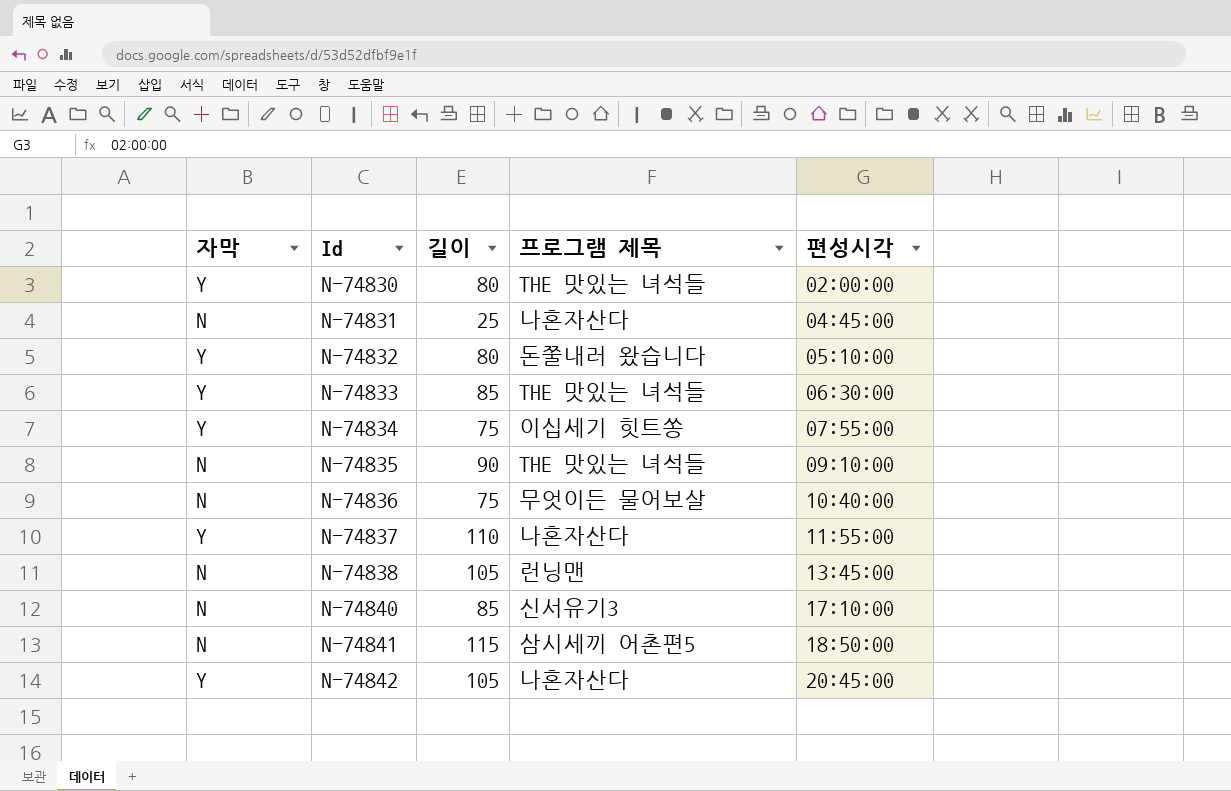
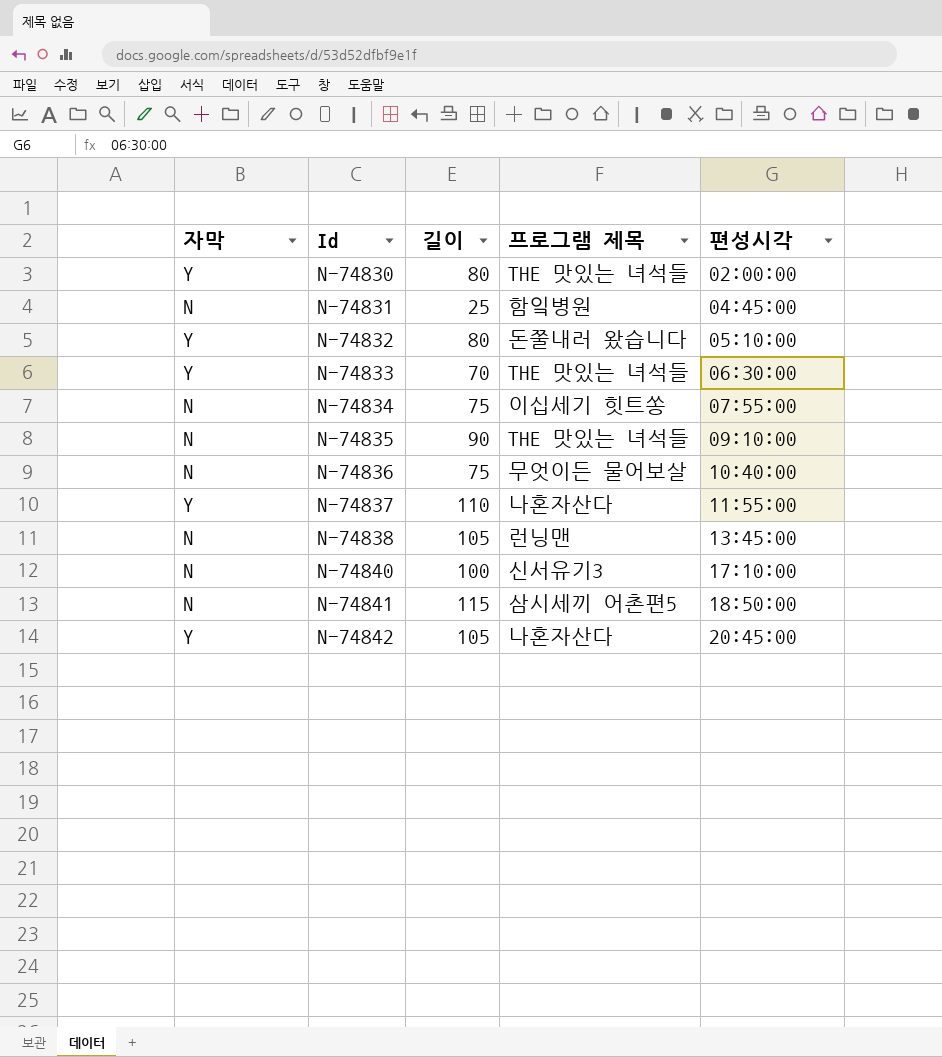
N-74831 | 프로그램 제목: 나혼자산다 -> 함잌병원
N-74833 | 길이: 85 -> 70
N-74834 | 자막: Y -> N
N-74840 | 길이: 85 -> 100

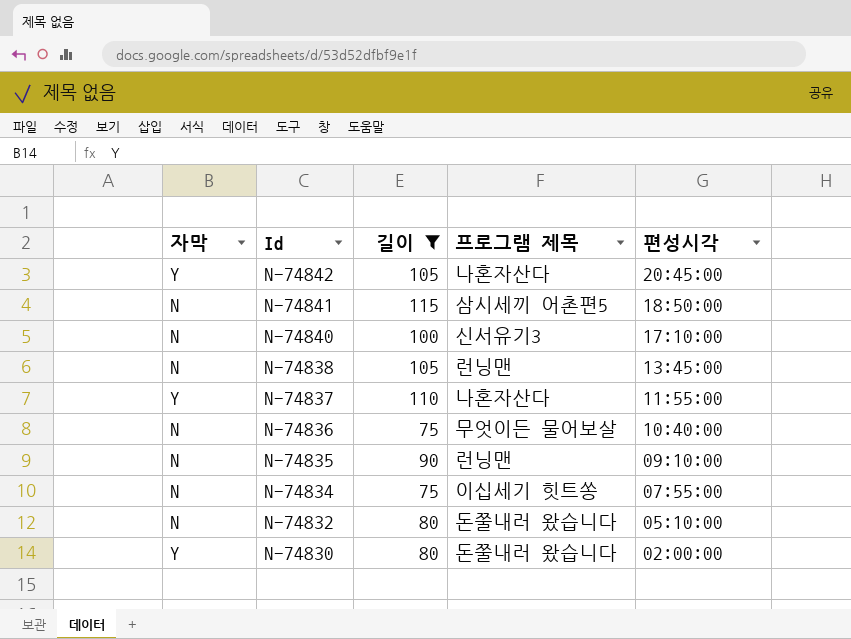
filter: none -> 길이 >= 75
row order: Id ascending -> Id descending
N-74835 | 프로그램 제목: THE 맛있는 녀석들 -> 런닝맨
N-74832 | 자막: Y -> N
N-74830 | 프로그램 제목: THE 맛있는 녀석들 -> 돈쭐내러 왔습니다

